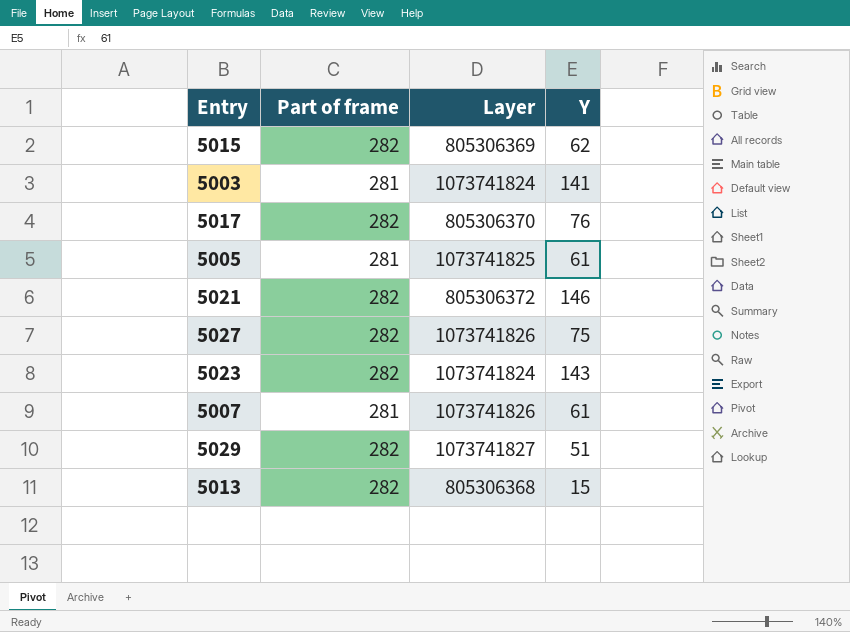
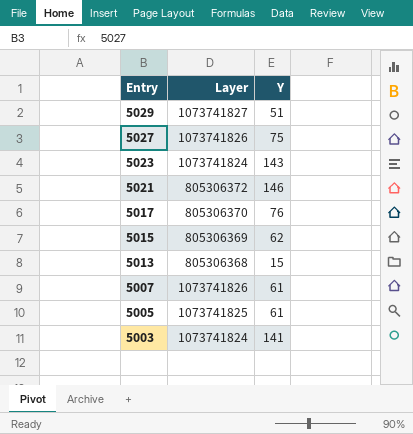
row order: none -> Entry descending
column Part of frame | position: 2 -> none

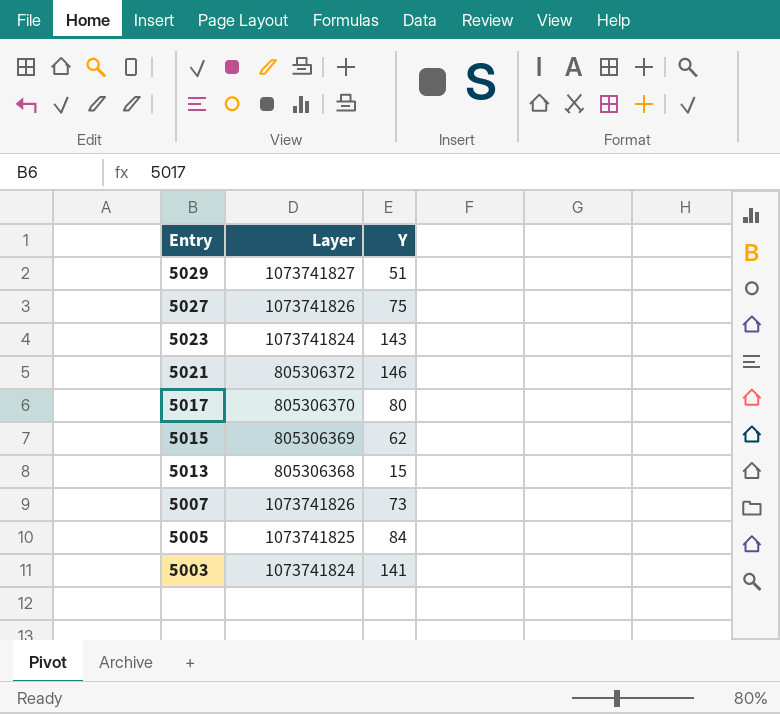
5017 | Y: 76 -> 80
5007 | Y: 61 -> 73
5005 | Y: 61 -> 84

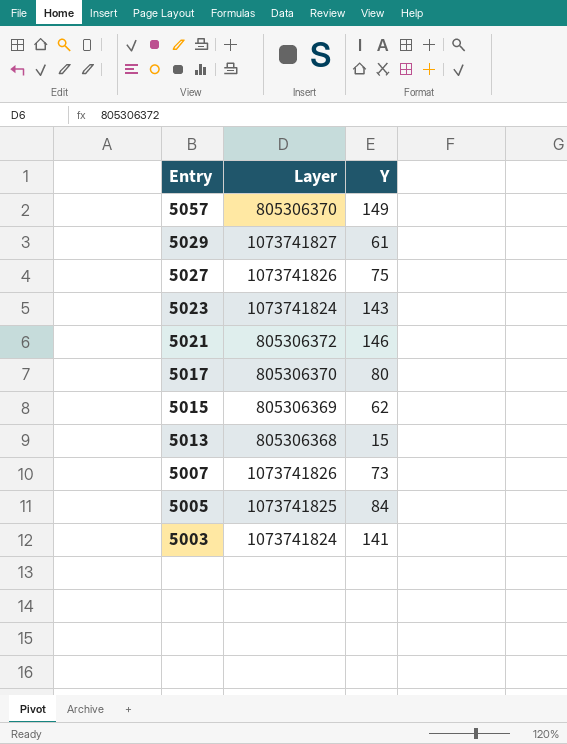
row 5057: none -> 805306370 | 149
5029 | Y: 51 -> 61

